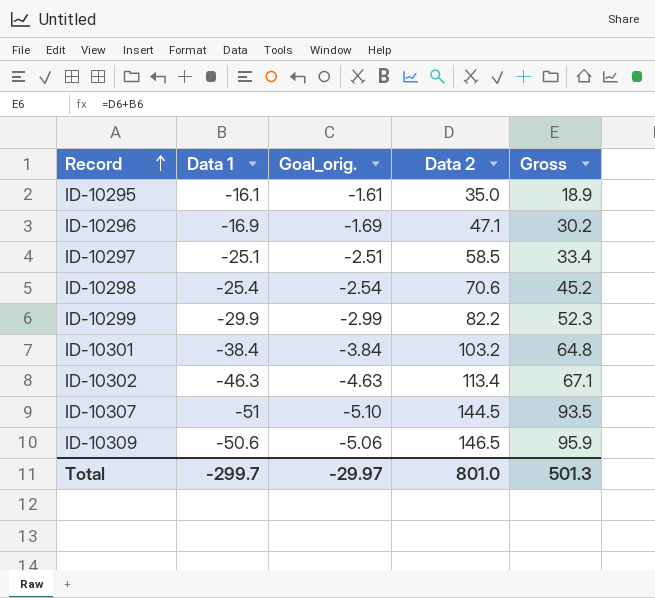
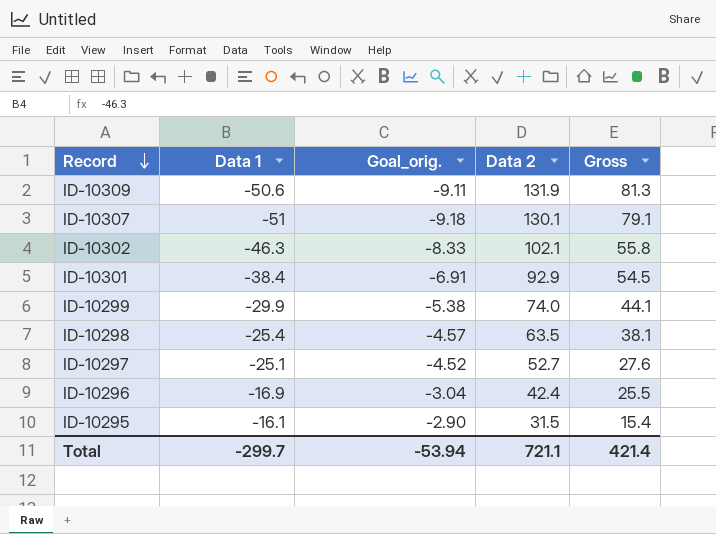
row order: Record ascending -> Record descending
column Goal_orig. | formula: [Data 1] * 0.1 -> [Data 1] * 0.18
ID-10309 | Data 2: 146.5 -> 131.9
ID-10309 | Gross: 95.9 -> 81.3
ID-10307 | Data 2: 144.5 -> 130.1
ID-10307 | Gross: 93.5 -> 79.1
ID-10302 | Data 2: 113.4 -> 102.1
ID-10302 | Gross: 67.1 -> 55.8
ID-10301 | Data 2: 103.2 -> 92.9
ID-10301 | Gross: 64.8 -> 54.5
ID-10299 | Data 2: 82.2 -> 74.0
ID-10299 | Gross: 52.3 -> 44.1
ID-10298 | Data 2: 70.6 -> 63.5
ID-10298 | Gross: 45.2 -> 38.1
ID-10297 | Data 2: 58.5 -> 52.7
ID-10297 | Gross: 33.4 -> 27.6
ID-10296 | Data 2: 47.1 -> 42.4
ID-10296 | Gross: 30.2 -> 25.5
ID-10295 | Data 2: 35.0 -> 31.5
ID-10295 | Gross: 18.9 -> 15.4
Total | Goal_orig.: -29.97 -> -53.94
Total | Data 2: 801.0 -> 721.1
Total | Gross: 501.3 -> 421.4

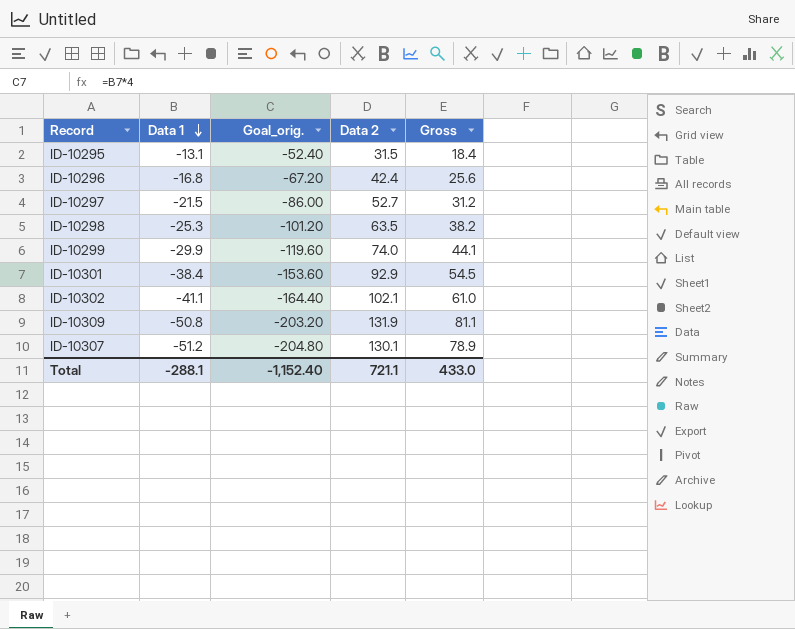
row order: Record descending -> Data 1 descending
column Goal_orig. | formula: [Data 1] * 0.18 -> [Data 1] * 4
ID-10295 | Data 1: -16.1 -> -13.1
ID-10295 | Gross: 15.4 -> 18.4
ID-10296 | Data 1: -16.9 -> -16.8
ID-10296 | Gross: 25.5 -> 25.6
ID-10297 | Data 1: -25.1 -> -21.5
ID-10297 | Gross: 27.6 -> 31.2
ID-10298 | Data 1: -25.4 -> -25.3
ID-10298 | Gross: 38.1 -> 38.2
ID-10302 | Data 1: -46.3 -> -41.1
ID-10302 | Gross: 55.8 -> 61.0
ID-10309 | Data 1: -50.6 -> -50.8
ID-10309 | Gross: 81.3 -> 81.1
ID-10307 | Data 1: -51 -> -51.2
ID-10307 | Gross: 79.1 -> 78.9
Total | Data 1: -299.7 -> -288.1
Total | Goal_orig.: -53.94 -> -1,152.40
Total | Gross: 421.4 -> 433.0

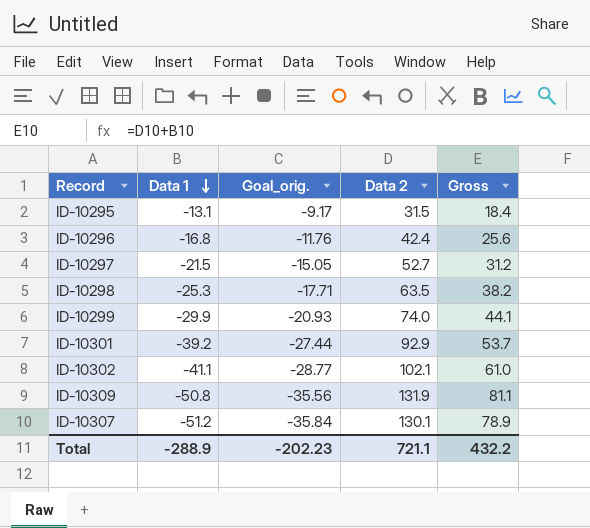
column Goal_orig. | formula: [Data 1] * 4 -> [Data 1] * 0.7
ID-10301 | Data 1: -38.4 -> -39.2
ID-10301 | Gross: 54.5 -> 53.7
Total | Data 1: -288.1 -> -288.9
Total | Goal_orig.: -1,152.40 -> -202.23
Total | Gross: 433.0 -> 432.2

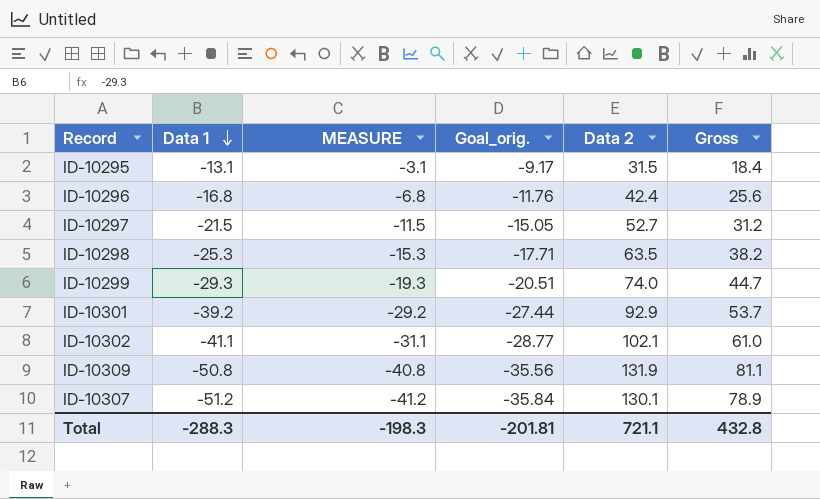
column MEASURE | formula: none -> [Data 1] + 10
ID-10299 | Data 1: -29.9 -> -29.3
ID-10299 | Goal_orig.: -20.93 -> -20.51
ID-10299 | Gross: 44.1 -> 44.7
Total | Data 1: -288.9 -> -288.3
Total | Goal_orig.: -202.23 -> -201.81
Total | Gross: 432.2 -> 432.8

